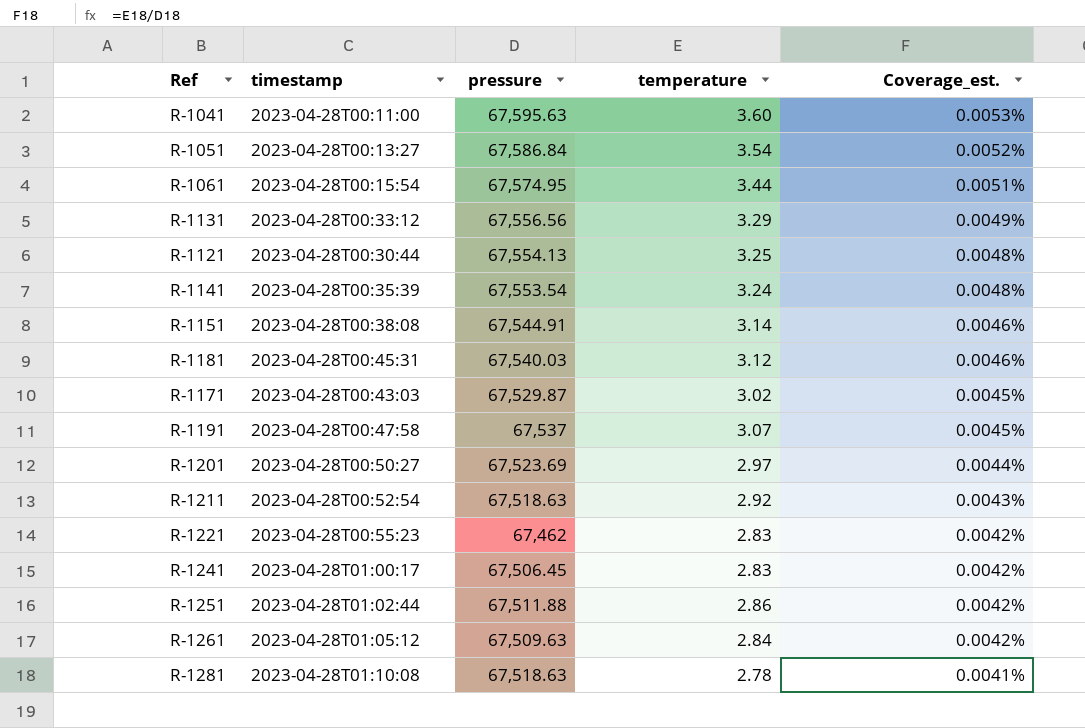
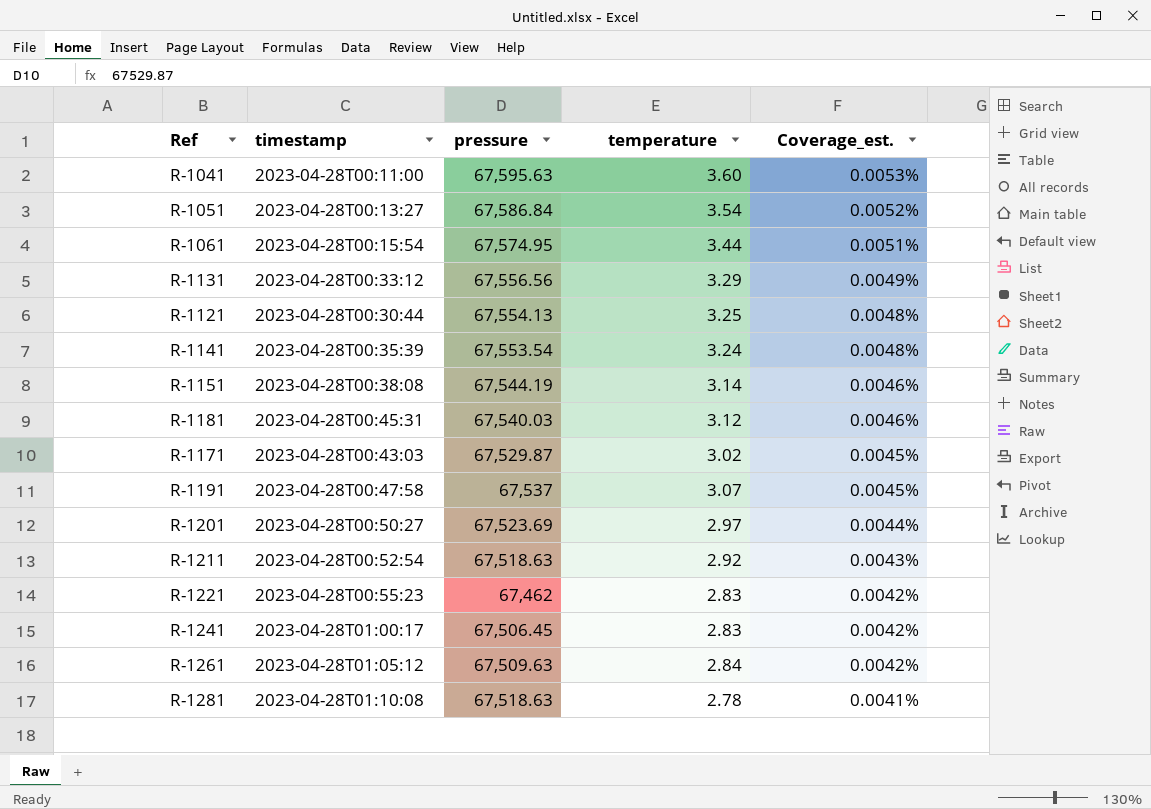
row R-1251: 2023-04-28T01:02:44 | 67,511.88 | 2.86 | 0.0042% -> none
R-1151 | pressure: 67,544.91 -> 67,544.19

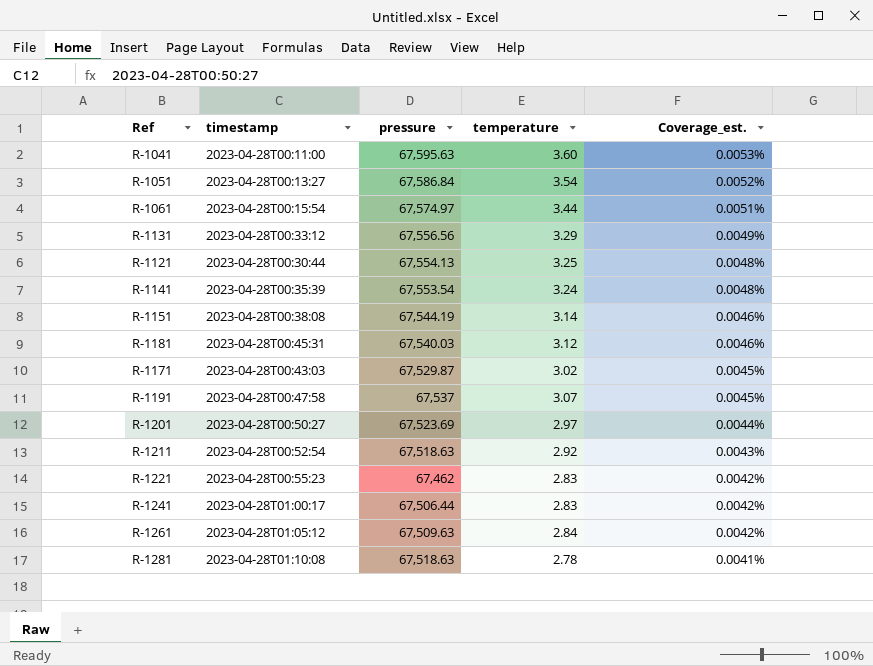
R-1061 | pressure: 67,574.95 -> 67,574.97
R-1241 | pressure: 67,506.45 -> 67,506.44

